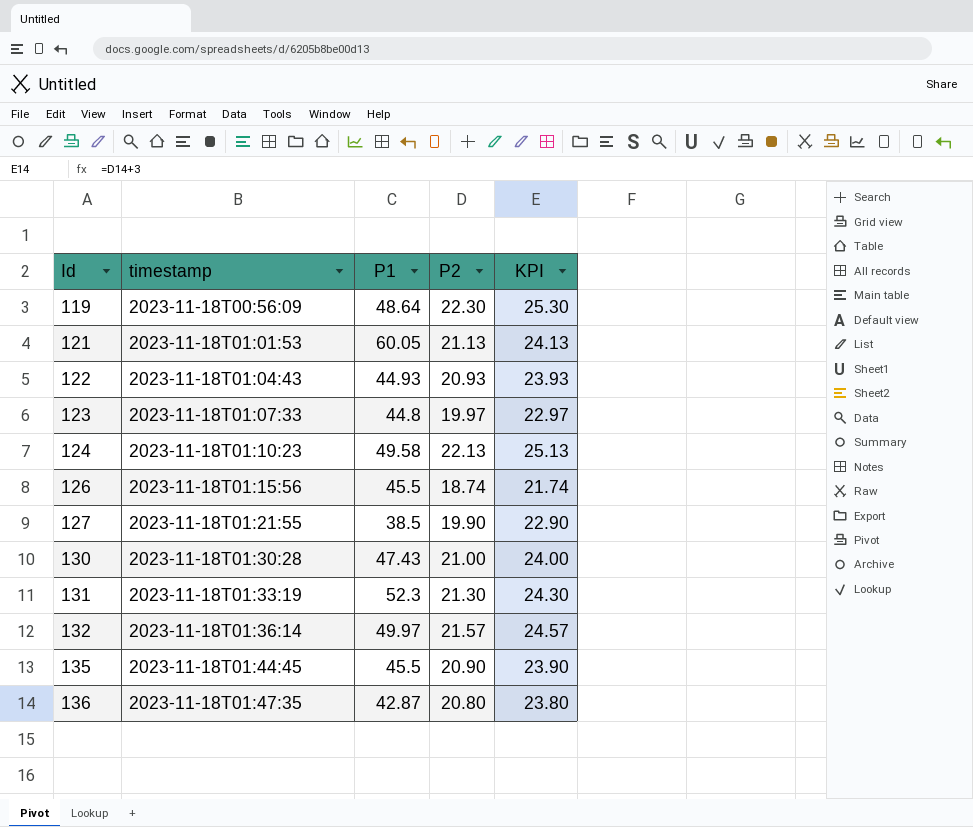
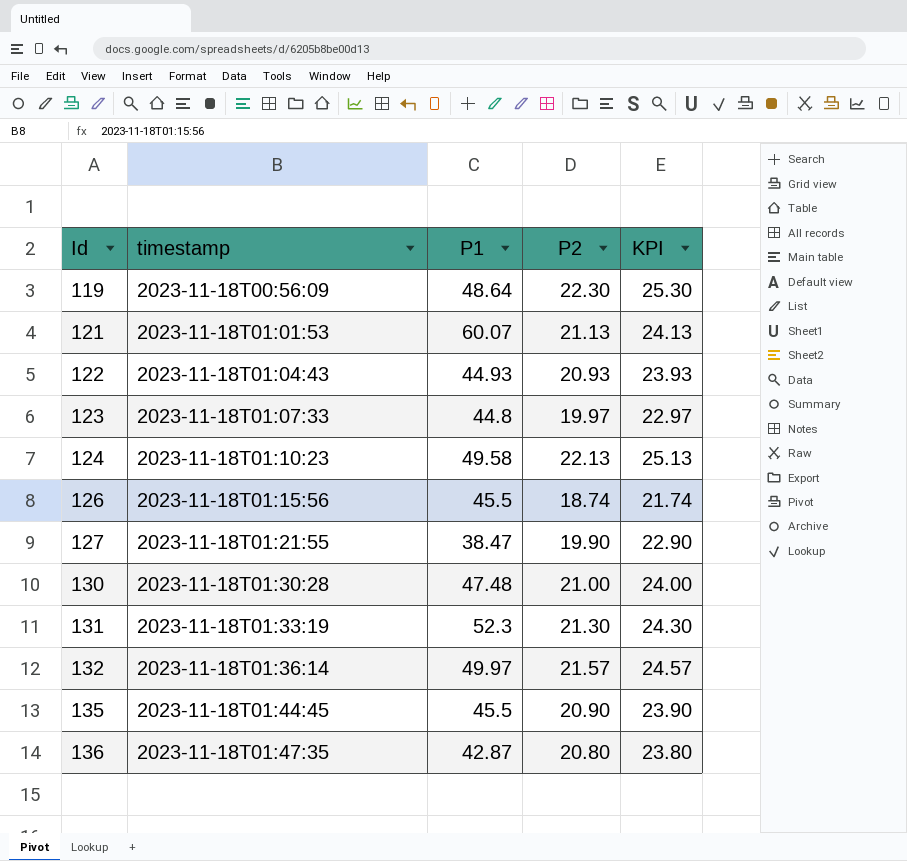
121 | P1: 60.05 -> 60.07
127 | P1: 38.5 -> 38.47
130 | P1: 47.43 -> 47.48

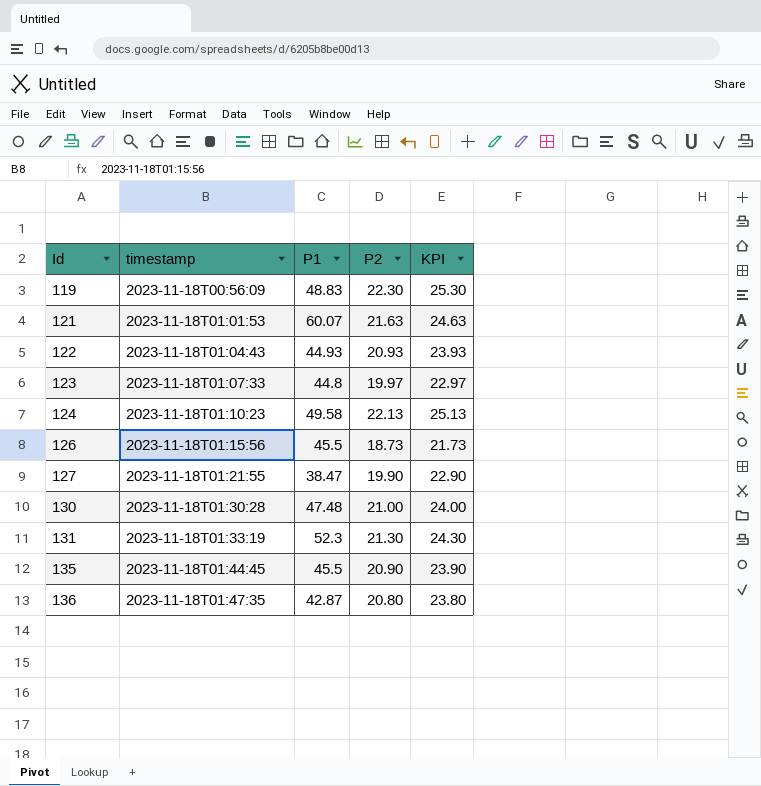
row 132: 2023-11-18T01:36:14 | 49.97 | 21.57 | 24.57 -> none
119 | P1: 48.64 -> 48.83
121 | P2: 21.13 -> 21.63
121 | KPI: 24.13 -> 24.63
126 | P2: 18.74 -> 18.73
126 | KPI: 21.74 -> 21.73

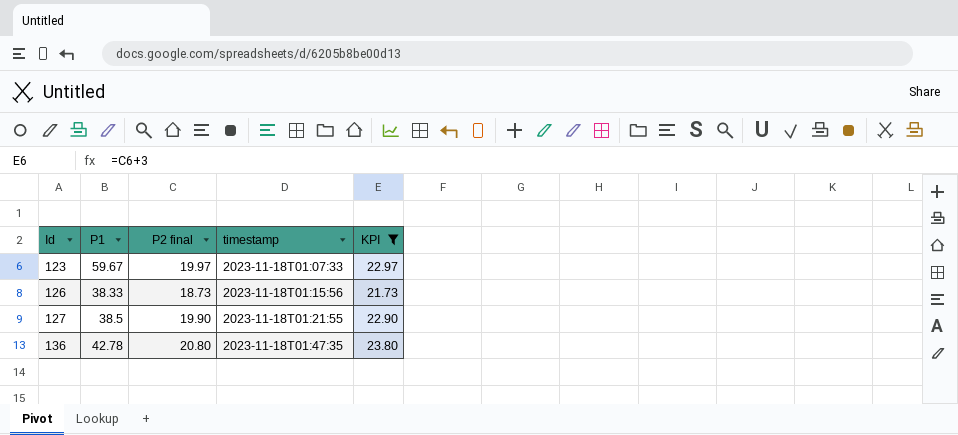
filter: none -> KPI <= 23.80
column name: P2 -> P2 final
column timestamp | position: 2 -> 4
123 | P1: 44.8 -> 59.67
126 | P1: 45.5 -> 38.33
127 | P1: 38.47 -> 38.5
136 | P1: 42.87 -> 42.78

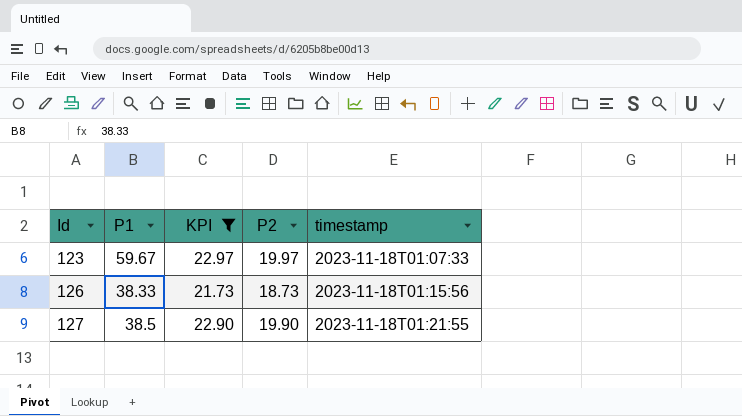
column KPI | position: 5 -> 3
column name: P2 final -> P2
row 136: 42.78 | 20.80 | 2023-11-18T01:47:35 | 23.80 -> none

